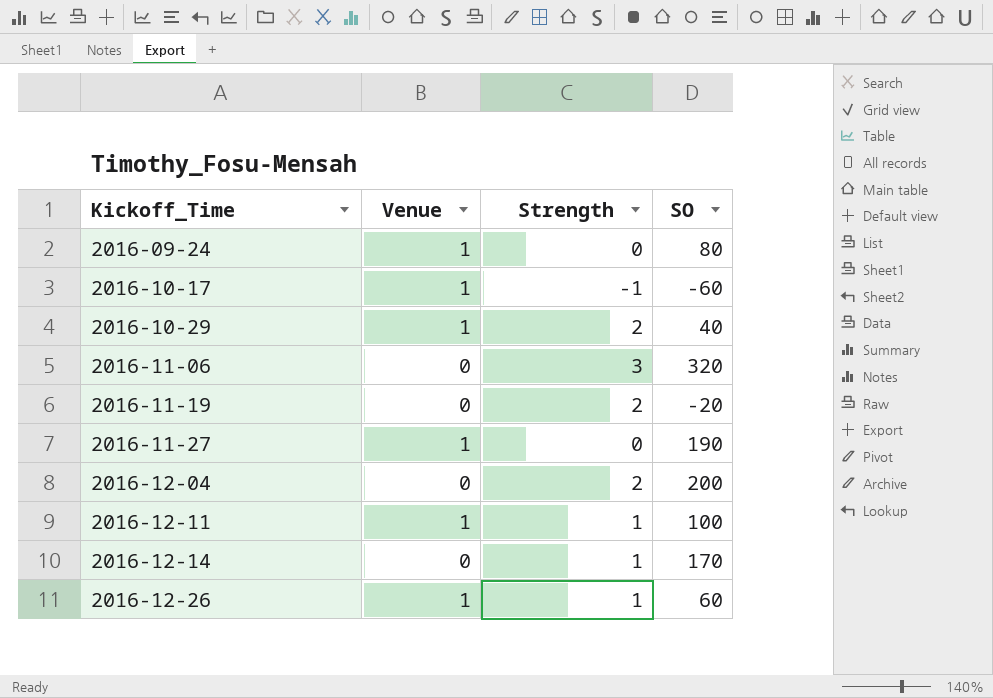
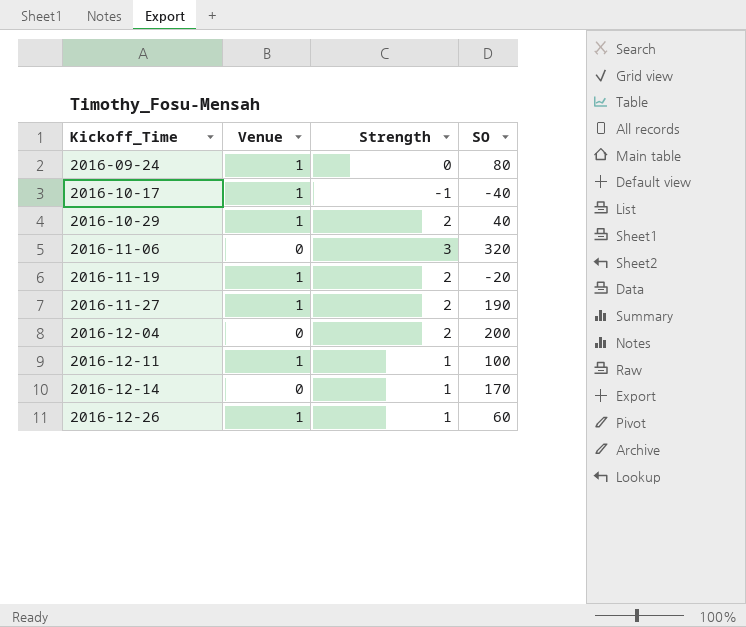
2016-10-17 | SO: -60 -> -40
2016-11-19 | Venue: 0 -> 1
2016-11-27 | Strength: 0 -> 2

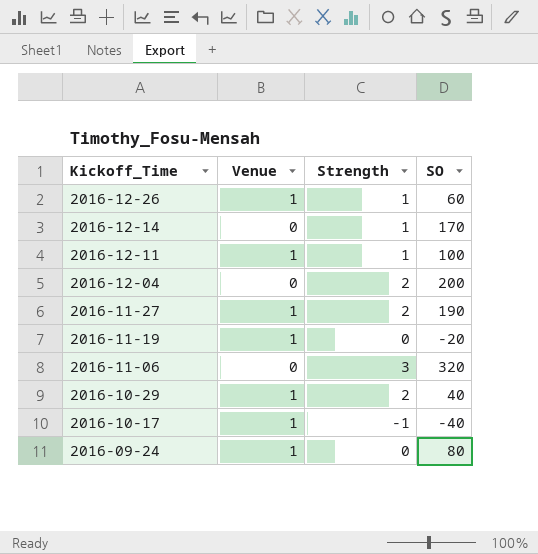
row order: Kickoff_Time ascending -> Kickoff_Time descending
2016-11-19 | Strength: 2 -> 0

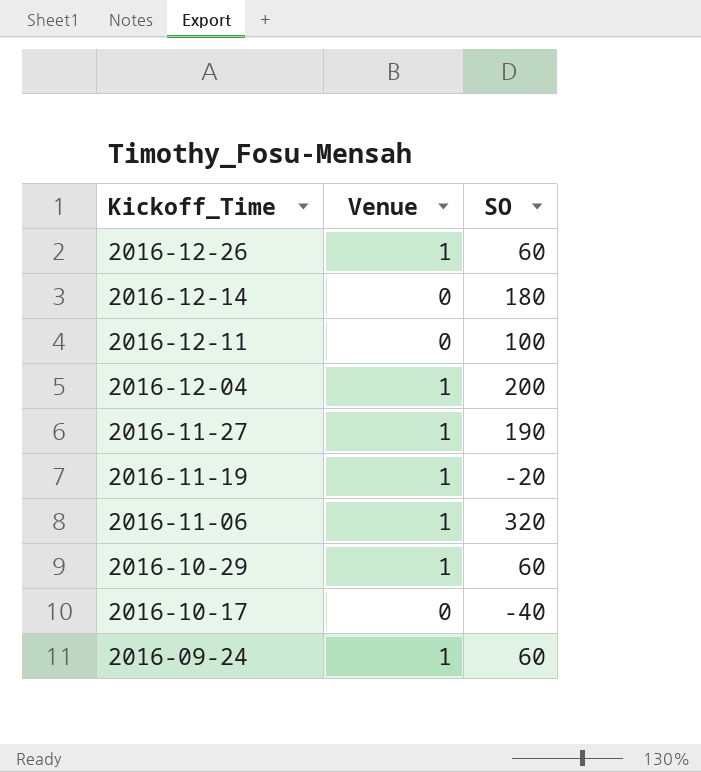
column Strength | position: 3 -> none
2016-12-14 | SO: 170 -> 180
2016-12-11 | Venue: 1 -> 0
2016-12-04 | Venue: 0 -> 1
2016-11-06 | Venue: 0 -> 1
2016-10-29 | SO: 40 -> 60
2016-10-17 | Venue: 1 -> 0
2016-09-24 | SO: 80 -> 60

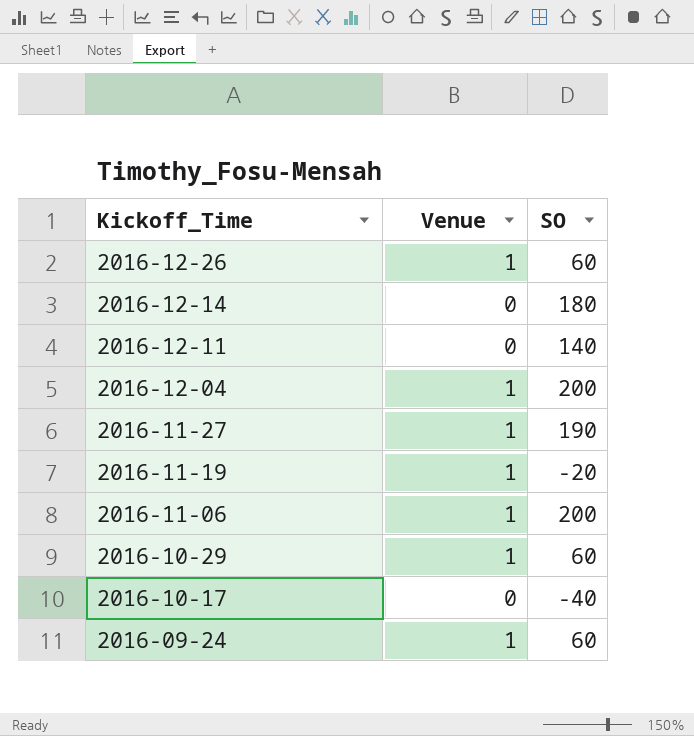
2016-12-11 | SO: 100 -> 140
2016-11-06 | SO: 320 -> 200

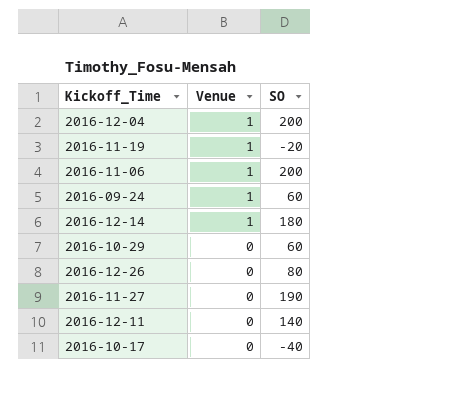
row order: Kickoff_Time descending -> Venue descending
2016-12-14 | Venue: 0 -> 1
2016-10-29 | Venue: 1 -> 0
2016-12-26 | Venue: 1 -> 0
2016-12-26 | SO: 60 -> 80
2016-11-27 | Venue: 1 -> 0

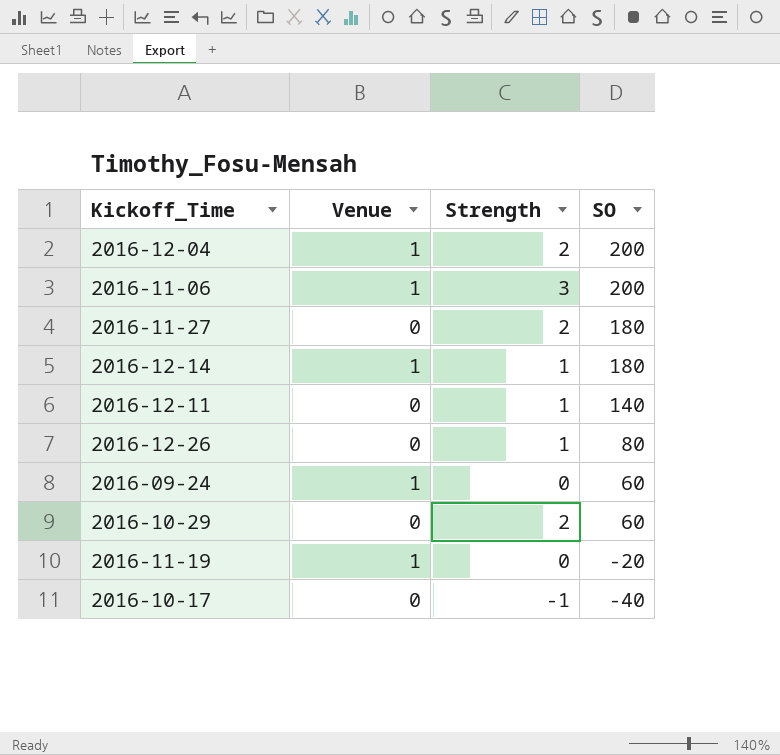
row order: Venue descending -> SO descending
column Strength | position: none -> 3
2016-11-27 | SO: 190 -> 180

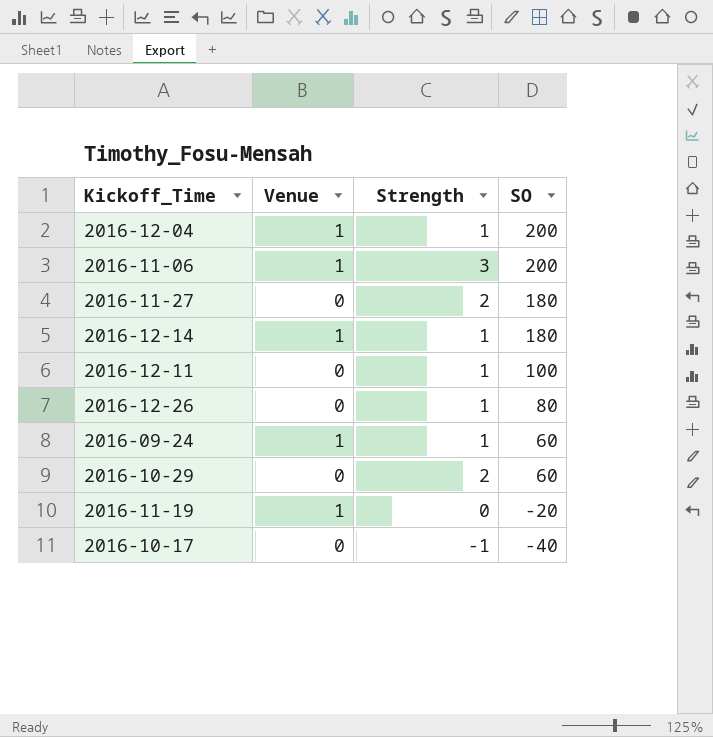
2016-12-04 | Strength: 2 -> 1
2016-12-11 | SO: 140 -> 100
2016-09-24 | Strength: 0 -> 1

